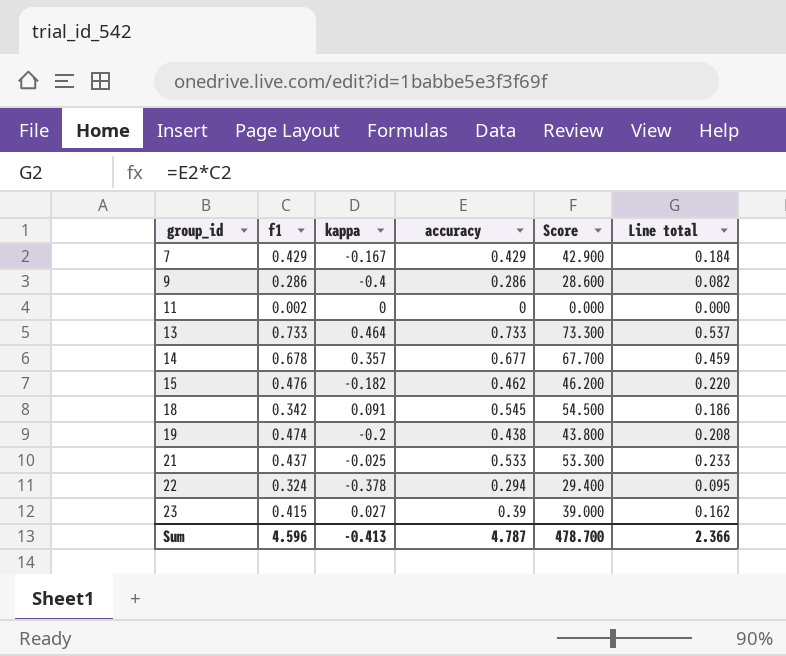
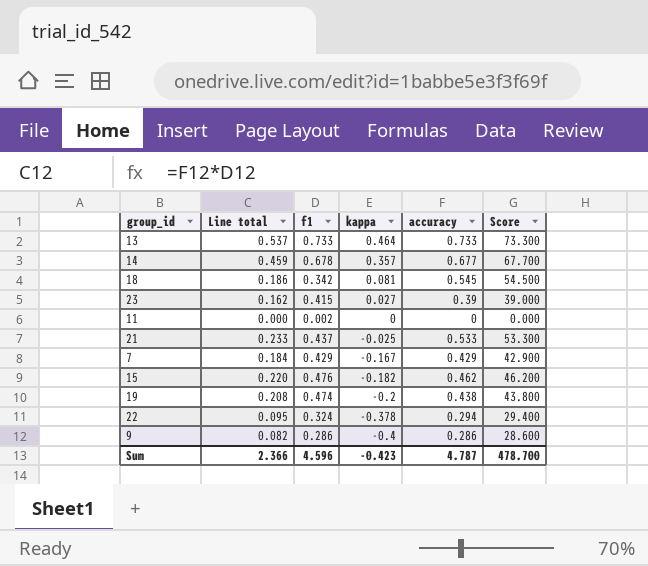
row order: group_id ascending -> kappa descending
column Line total | position: 6 -> 2
18 | kappa: 0.091 -> 0.081
Sum | kappa: -0.413 -> -0.423

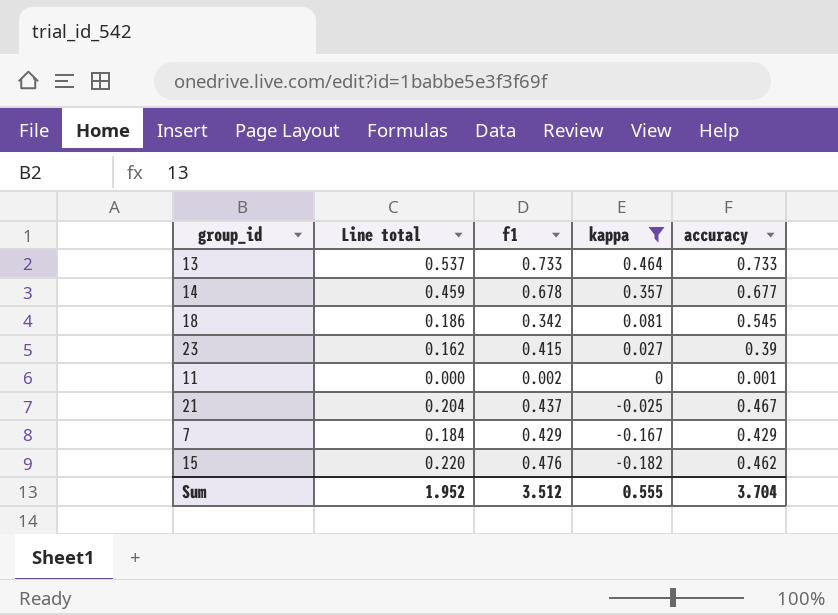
filter: none -> kappa >= -0.182
column Score | formula: [accuracy] * 100 -> none
11 | accuracy: 0 -> 0.001
21 | Line total: 0.233 -> 0.204
21 | accuracy: 0.533 -> 0.467
Sum | Line total: 2.366 -> 1.952
Sum | f1: 4.596 -> 3.512
Sum | kappa: -0.423 -> 0.555
Sum | accuracy: 4.787 -> 3.704

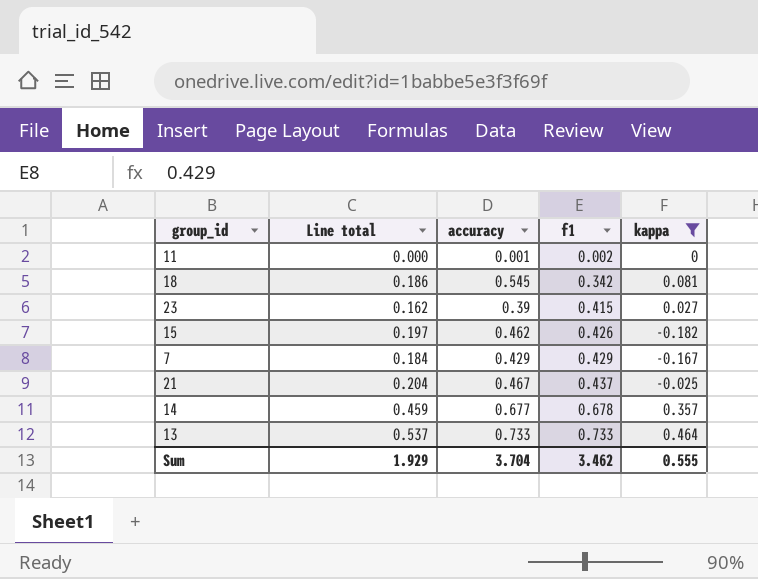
row order: kappa descending -> f1 ascending
column accuracy | position: 5 -> 3
15 | Line total: 0.220 -> 0.197
15 | f1: 0.476 -> 0.426
Sum | Line total: 1.952 -> 1.929
Sum | f1: 3.512 -> 3.462

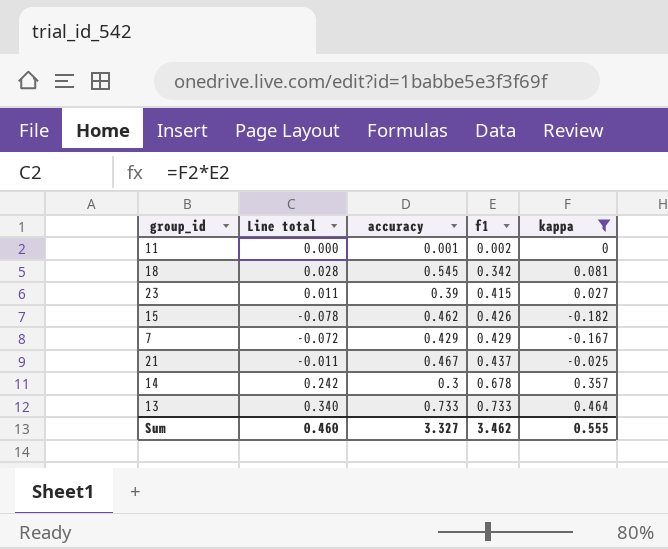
column Line total | formula: [accuracy] * [f1] -> [f1] * [kappa]
14 | accuracy: 0.677 -> 0.3
Sum | Line total: 1.929 -> 0.460
Sum | accuracy: 3.704 -> 3.327

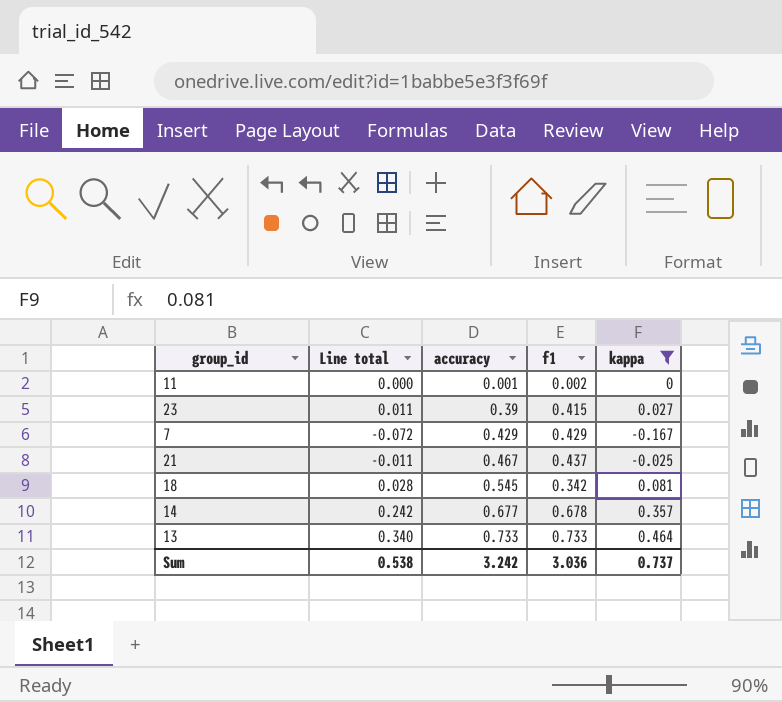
row order: f1 ascending -> accuracy ascending
row 15: -0.078 | 0.462 | 0.426 | -0.182 -> none
14 | accuracy: 0.3 -> 0.677
Sum | Line total: 0.460 -> 0.538
Sum | accuracy: 3.327 -> 3.242
Sum | f1: 3.462 -> 3.036
Sum | kappa: 0.555 -> 0.737

